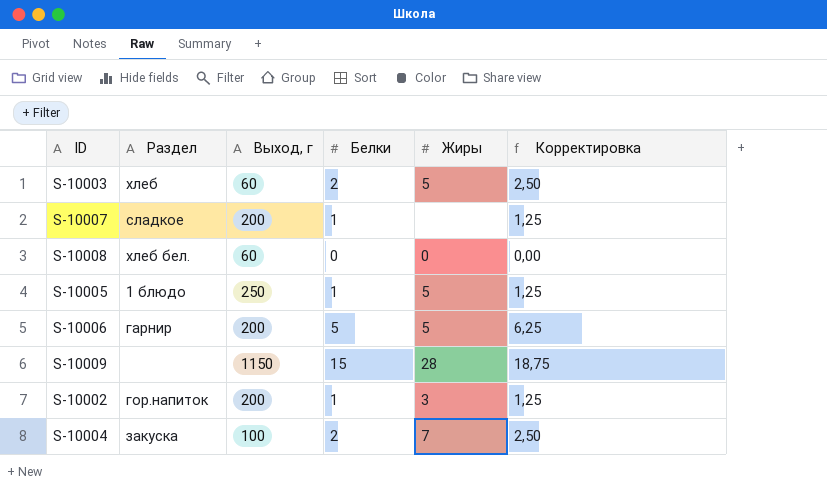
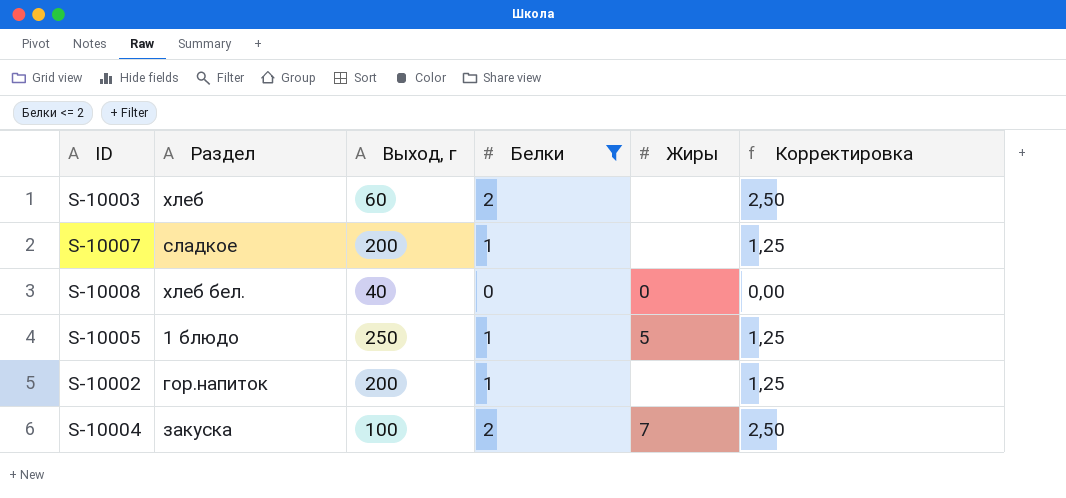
filter: none -> Белки <= 2
S-10003 | Жиры: 5 -> none
S-10008 | Выход, г: 60 -> 40
S-10002 | Жиры: 3 -> none

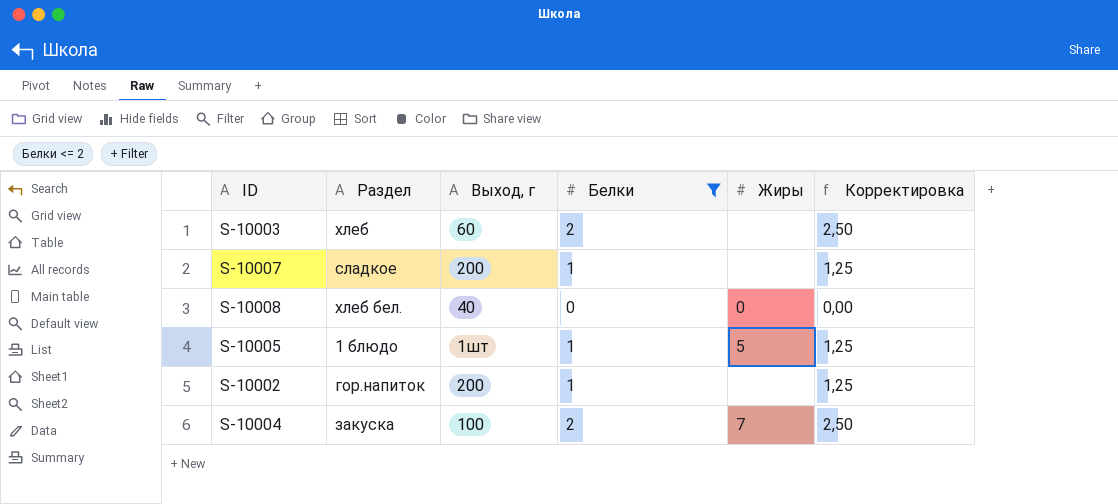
S-10005 | Выход, г: 250 -> 1шт

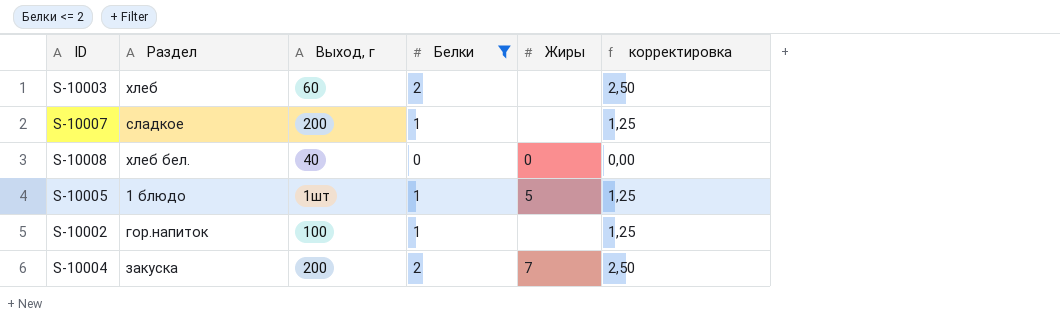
column name: Корректировка -> корректировка
S-10002 | Выход, г: 200 -> 100
S-10004 | Выход, г: 100 -> 200

